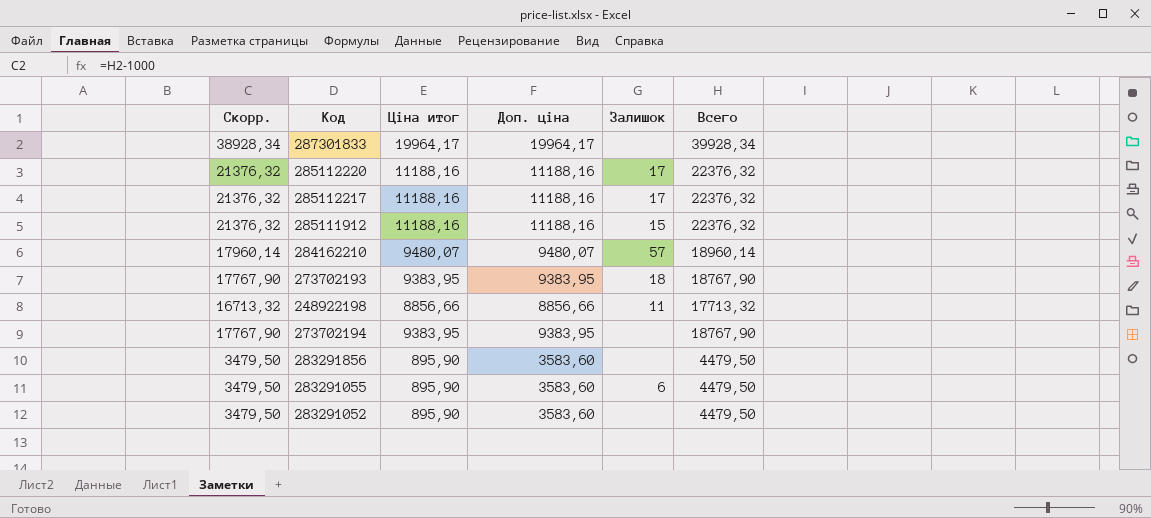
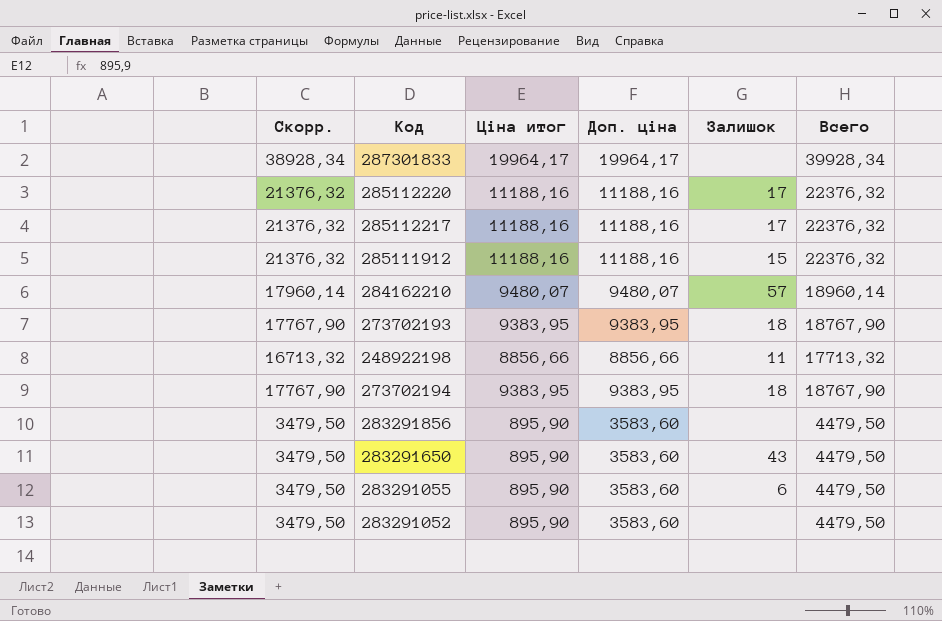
273702194 | Залишок: none -> 18
row 283291650: none -> 3479,50 | 895,90 | 3583,60 | 43 | 4479,50

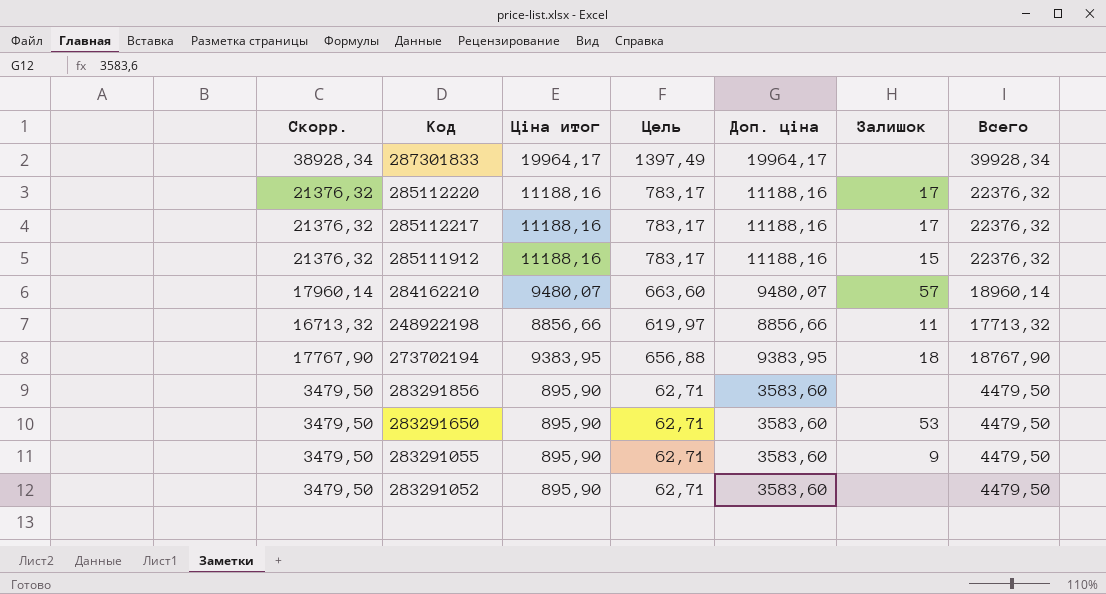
column Цель | formula: none -> [Ціна итог] * 0,07
row 273702193: 17767,90 | 9383,95 | 9383,95 | 18 | 18767,90 -> none
283291650 | Залишок: 43 -> 53
283291055 | Залишок: 6 -> 9

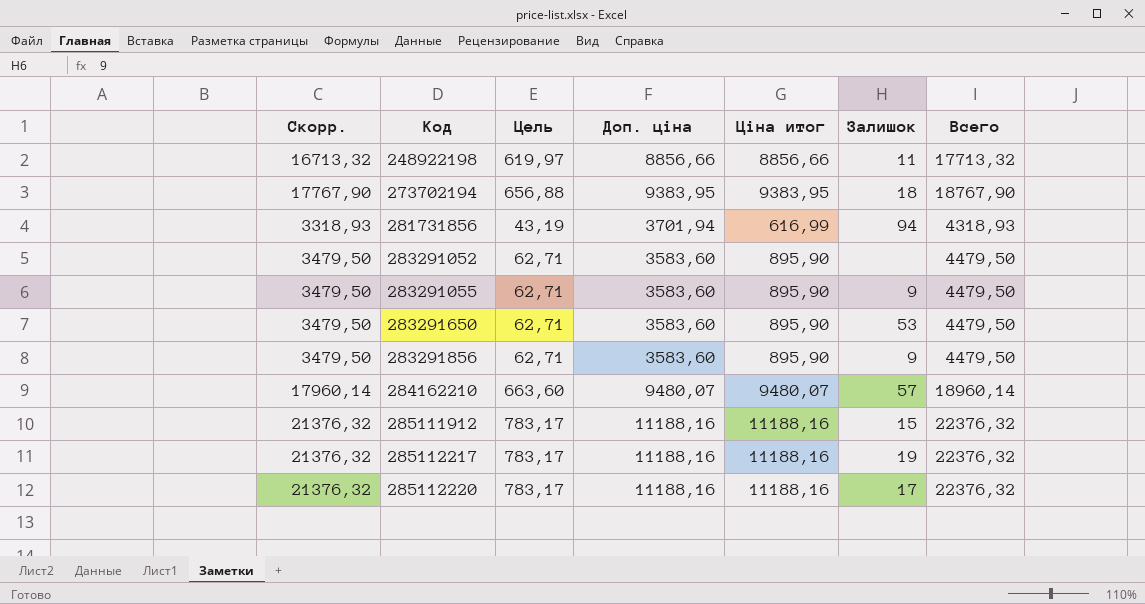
row order: none -> Код ascending
column Ціна итог | position: 3 -> 5
row 287301833: 38928,34 | 19964,17 | 1397,49 | 19964,17 | none | 39928,34 -> none
row 281731856: none -> 3318,93 | 43,19 | 3701,94 | 616,99 | 94 | 4318,93
283291856 | Залишок: none -> 9
285112217 | Залишок: 17 -> 19

